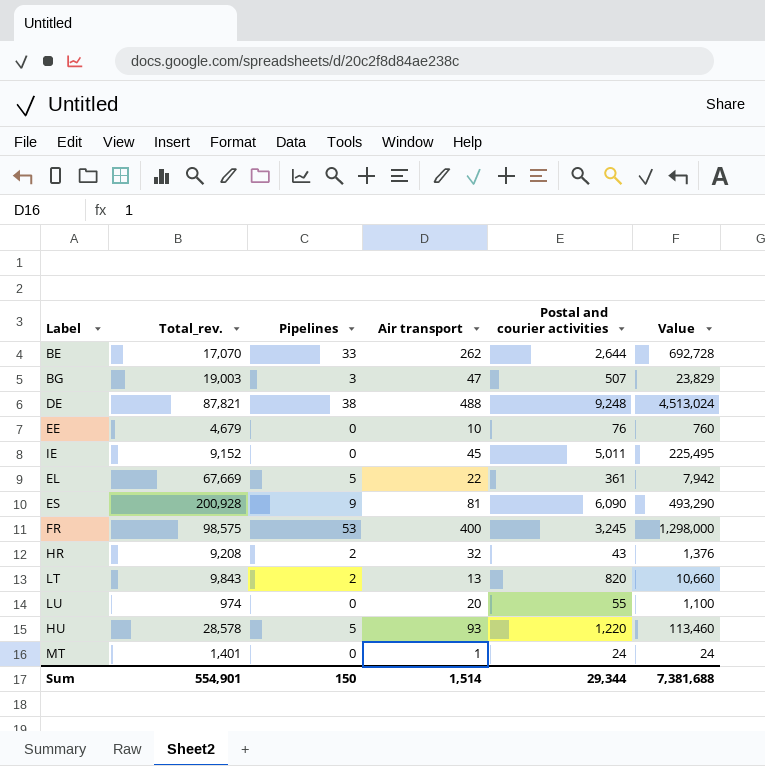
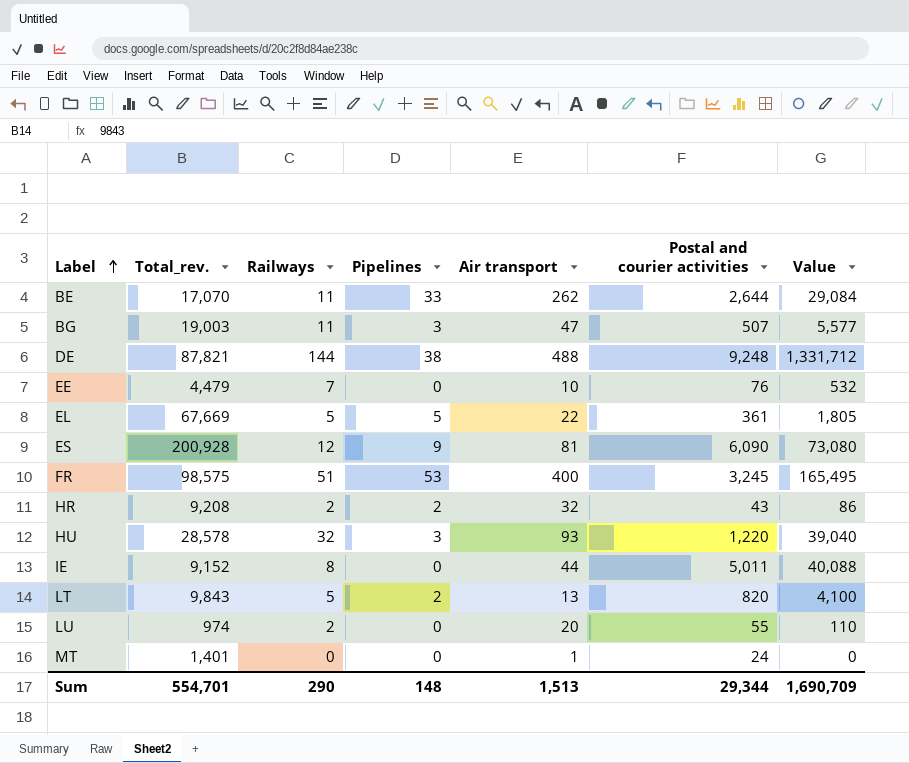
row order: none -> Label ascending
column Railways | position: none -> 3
column Value | formula: [Air transport] * [Postal and courier activities] -> [Railways] * [Postal and courier activities]
EE | Total_rev.: 4,679 -> 4,479
HU | Pipelines: 5 -> 3
IE | Air transport: 45 -> 44
Sum | Total_rev.: 554,901 -> 554,701
Sum | Pipelines: 150 -> 148
Sum | Air transport: 1,514 -> 1,513
Sum | Value: 7,381,688 -> 1,690,709

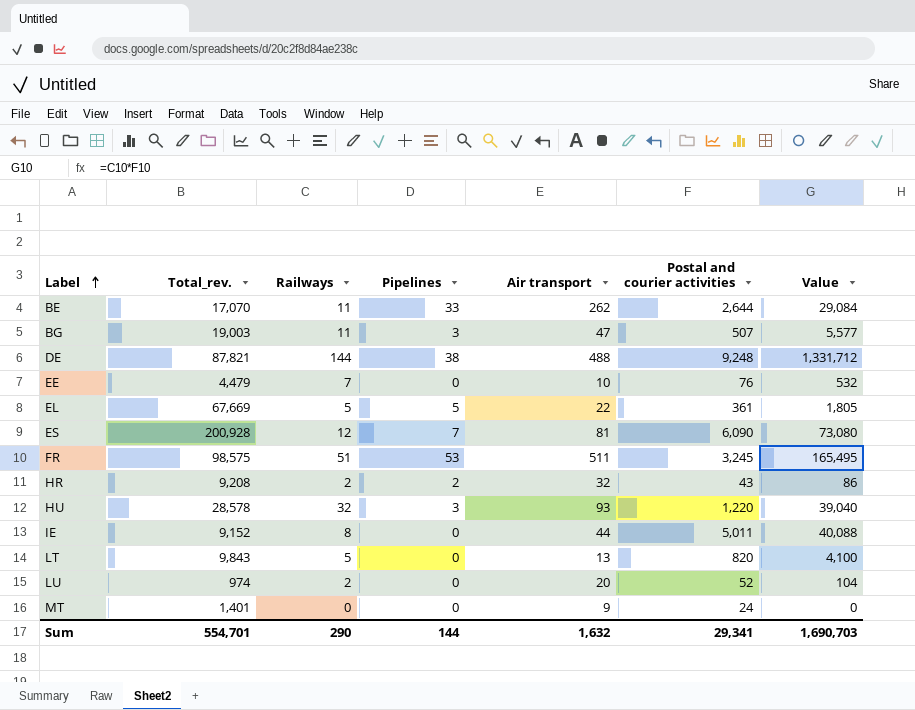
ES | Pipelines: 9 -> 7
FR | Air transport: 400 -> 511
LT | Pipelines: 2 -> 0
LU | Postal and courier activities: 55 -> 52
LU | Value: 110 -> 104
MT | Air transport: 1 -> 9
Sum | Pipelines: 148 -> 144
Sum | Air transport: 1,513 -> 1,632
Sum | Postal and courier activities: 29,344 -> 29,341
Sum | Value: 1,690,709 -> 1,690,703

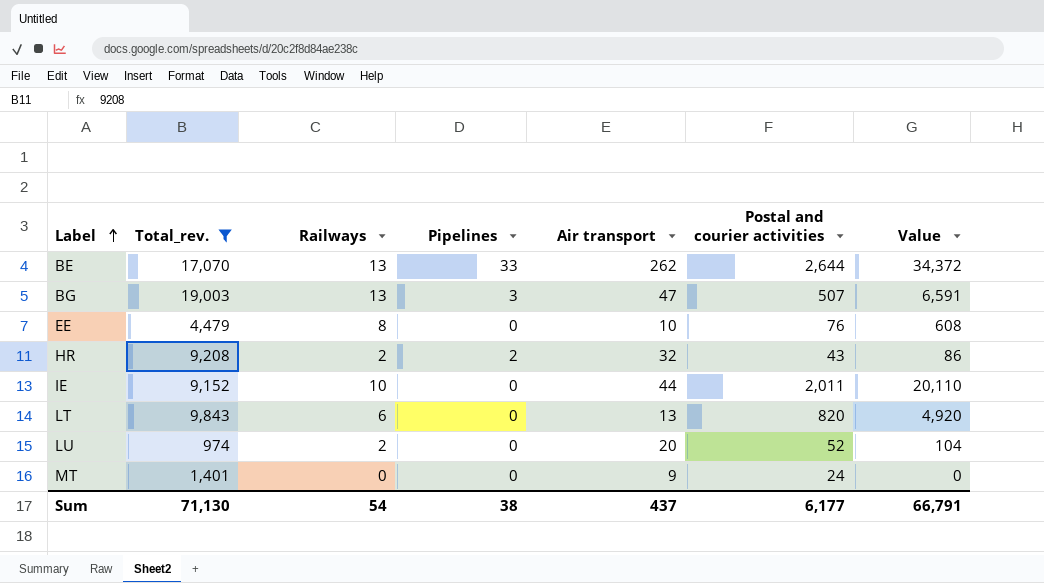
filter: none -> Total_rev. <= 19,003
BE | Railways: 11 -> 13
BE | Value: 29,084 -> 34,372
BG | Railways: 11 -> 13
BG | Value: 5,577 -> 6,591
EE | Railways: 7 -> 8
EE | Value: 532 -> 608
IE | Railways: 8 -> 10
IE | Postal and courier activities: 5,011 -> 2,011
IE | Value: 40,088 -> 20,110
LT | Railways: 5 -> 6
LT | Value: 4,100 -> 4,920
Sum | Total_rev.: 554,701 -> 71,130
Sum | Railways: 290 -> 54
Sum | Pipelines: 144 -> 38
Sum | Air transport: 1,632 -> 437
Sum | Postal and courier activities: 29,341 -> 6,177
Sum | Value: 1,690,703 -> 66,791

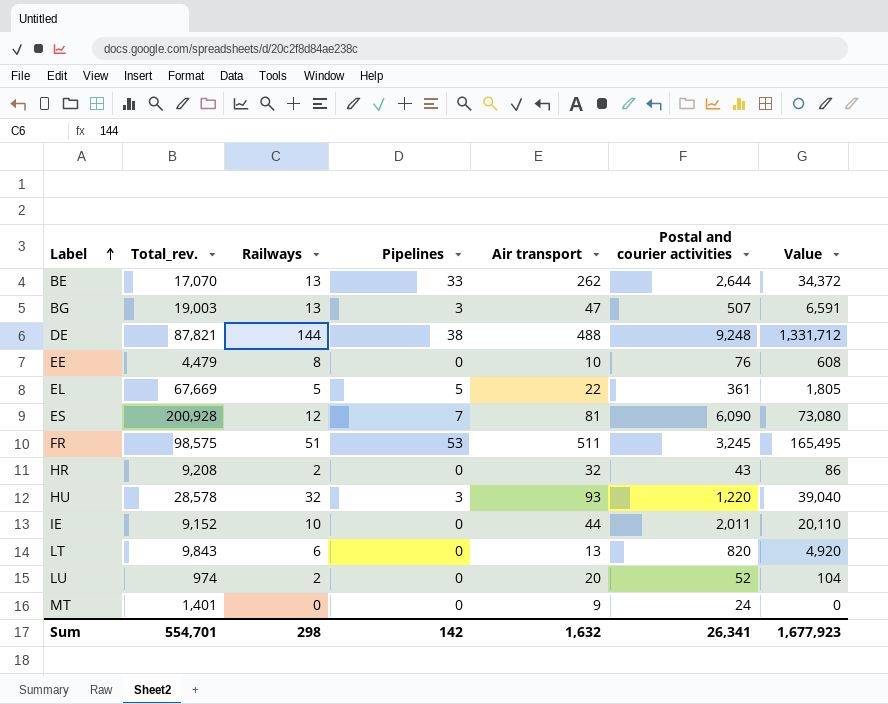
filter: Total_rev. <= 19,003 -> none
HR | Pipelines: 2 -> 0
Sum | Total_rev.: 71,130 -> 554,701
Sum | Railways: 54 -> 298
Sum | Pipelines: 38 -> 142
Sum | Air transport: 437 -> 1,632
Sum | Postal and courier activities: 6,177 -> 26,341
Sum | Value: 66,791 -> 1,677,923

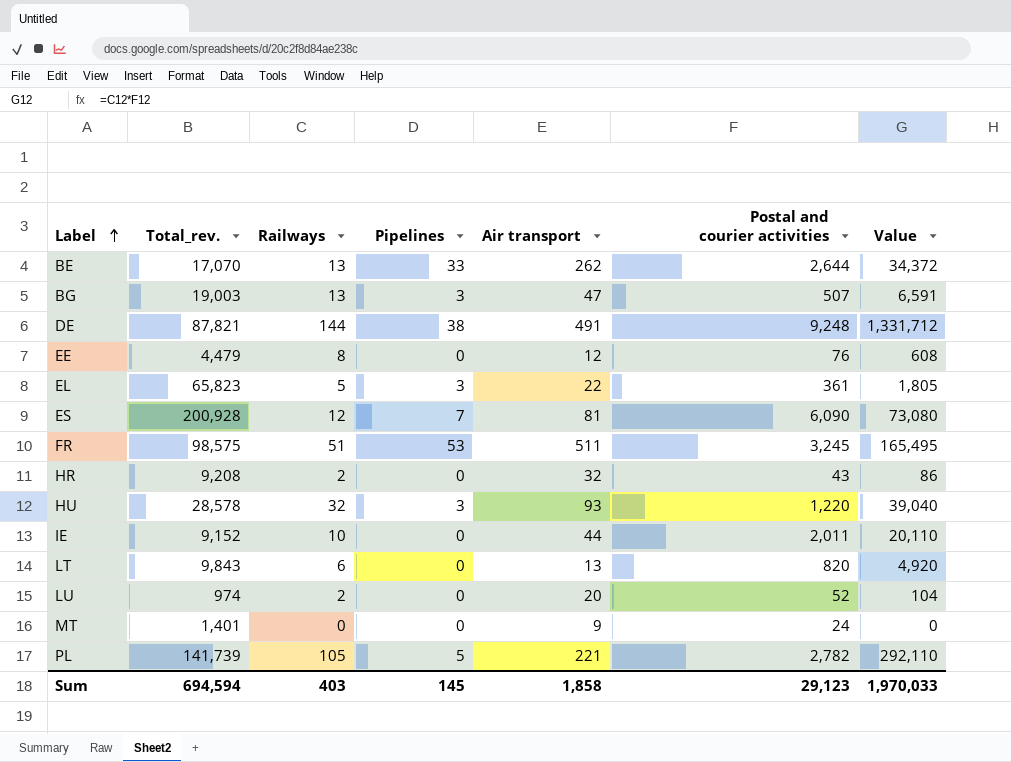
DE | Air transport: 488 -> 491
EE | Air transport: 10 -> 12
EL | Total_rev.: 67,669 -> 65,823
EL | Pipelines: 5 -> 3
row PL: none -> 141,739 | 105 | 5 | 221 | 2,782 | 292,110
Sum | Total_rev.: 554,701 -> 694,594
Sum | Railways: 298 -> 403
Sum | Pipelines: 142 -> 145
Sum | Air transport: 1,632 -> 1,858
Sum | Postal and courier activities: 26,341 -> 29,123
Sum | Value: 1,677,923 -> 1,970,033

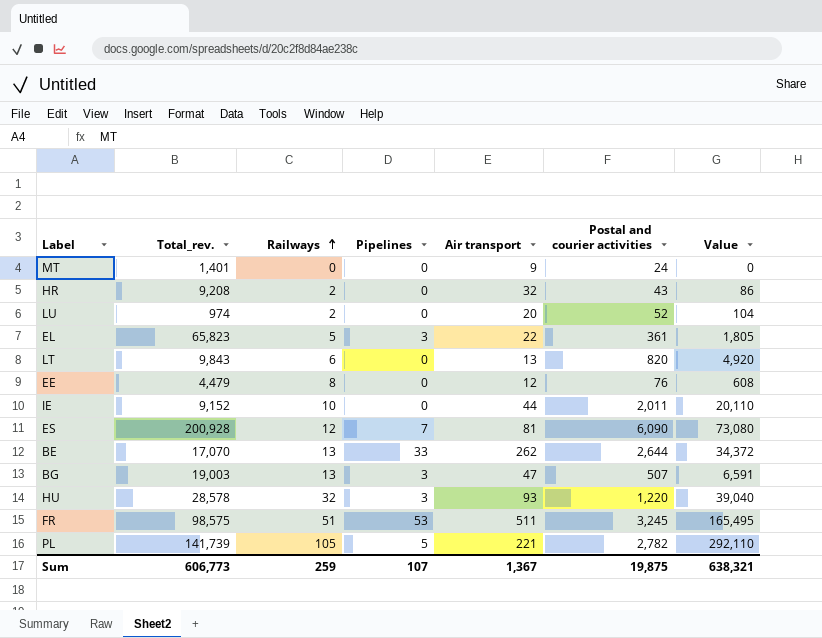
row order: Label ascending -> Railways ascending
row DE: 87,821 | 144 | 38 | 491 | 9,248 | 1,331,712 -> none
Sum | Total_rev.: 694,594 -> 606,773
Sum | Railways: 403 -> 259
Sum | Pipelines: 145 -> 107
Sum | Air transport: 1,858 -> 1,367
Sum | Postal and courier activities: 29,123 -> 19,875
Sum | Value: 1,970,033 -> 638,321

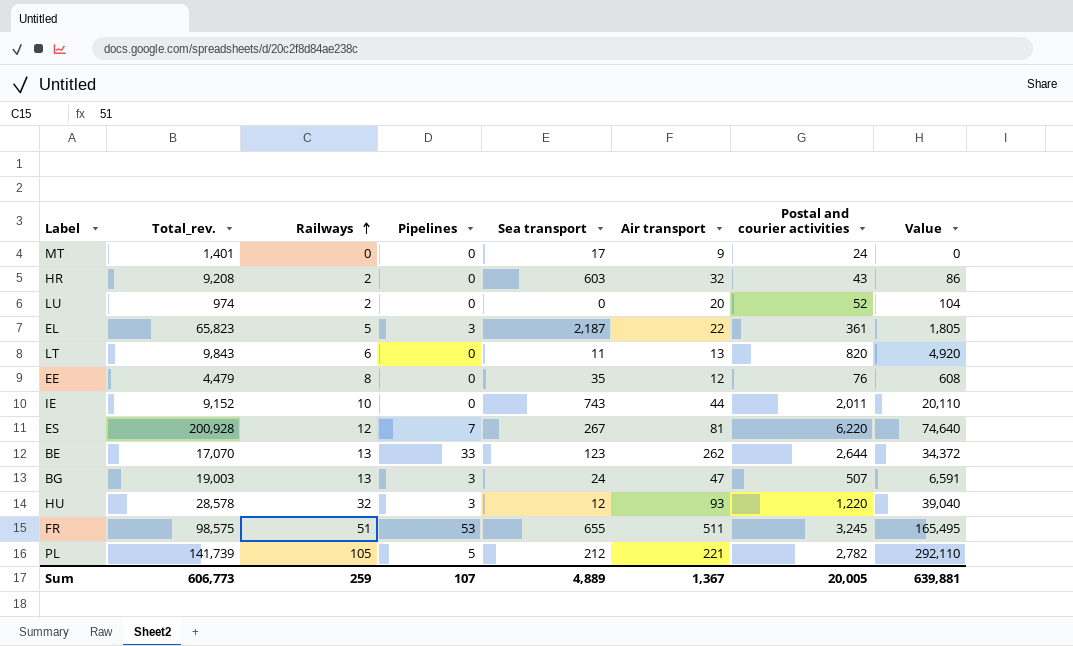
column Sea transport | position: none -> 5
ES | Postal and courier activities: 6,090 -> 6,220
ES | Value: 73,080 -> 74,640
Sum | Postal and courier activities: 19,875 -> 20,005
Sum | Value: 638,321 -> 639,881

